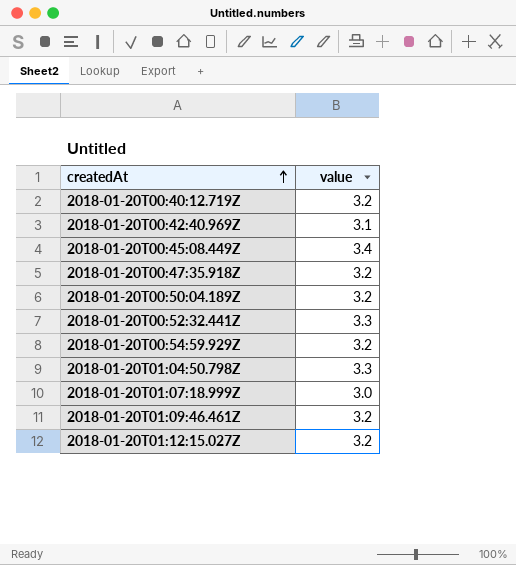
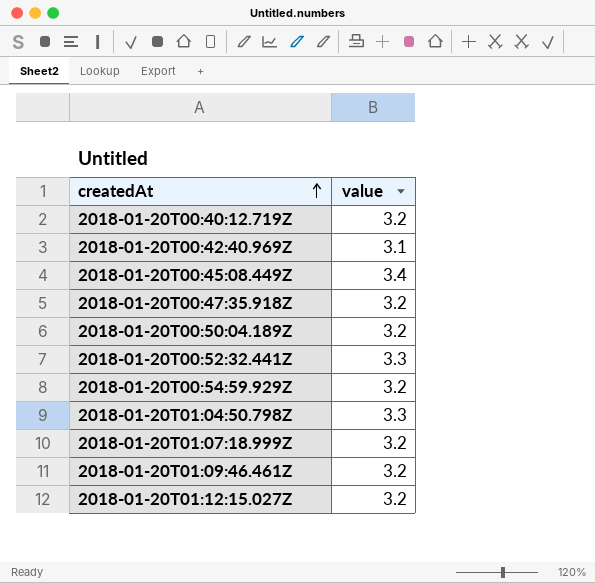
2018-01-20T01:07:18.999Z | value: 3.0 -> 3.2

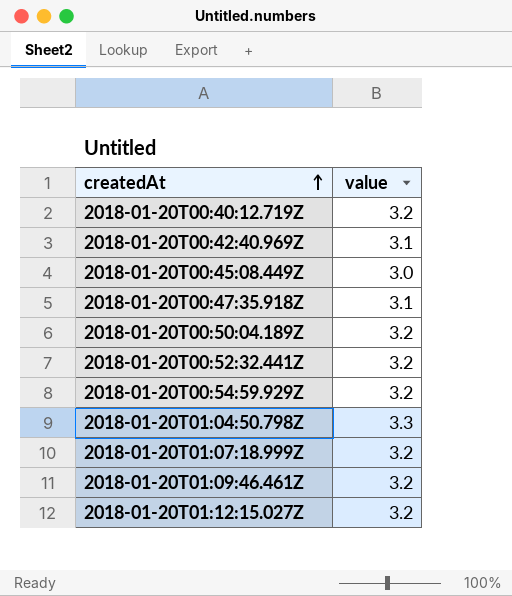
2018-01-20T00:45:08.449Z | value: 3.4 -> 3.0
2018-01-20T00:47:35.918Z | value: 3.2 -> 3.1
2018-01-20T00:52:32.441Z | value: 3.3 -> 3.2

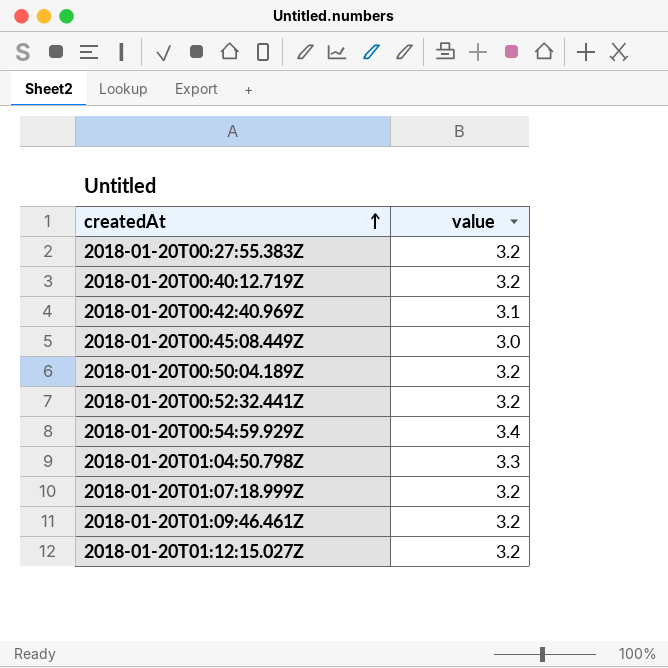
row 2018-01-20T00:47:35.918Z: 3.1 -> none
row 2018-01-20T00:27:55.383Z: none -> 3.2
2018-01-20T00:54:59.929Z | value: 3.2 -> 3.4

